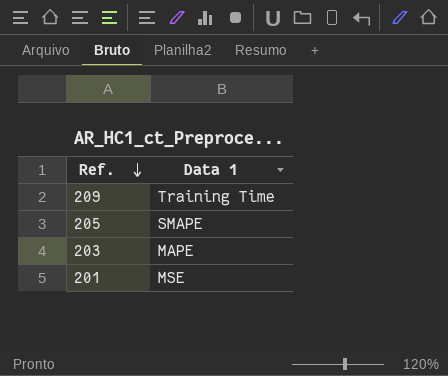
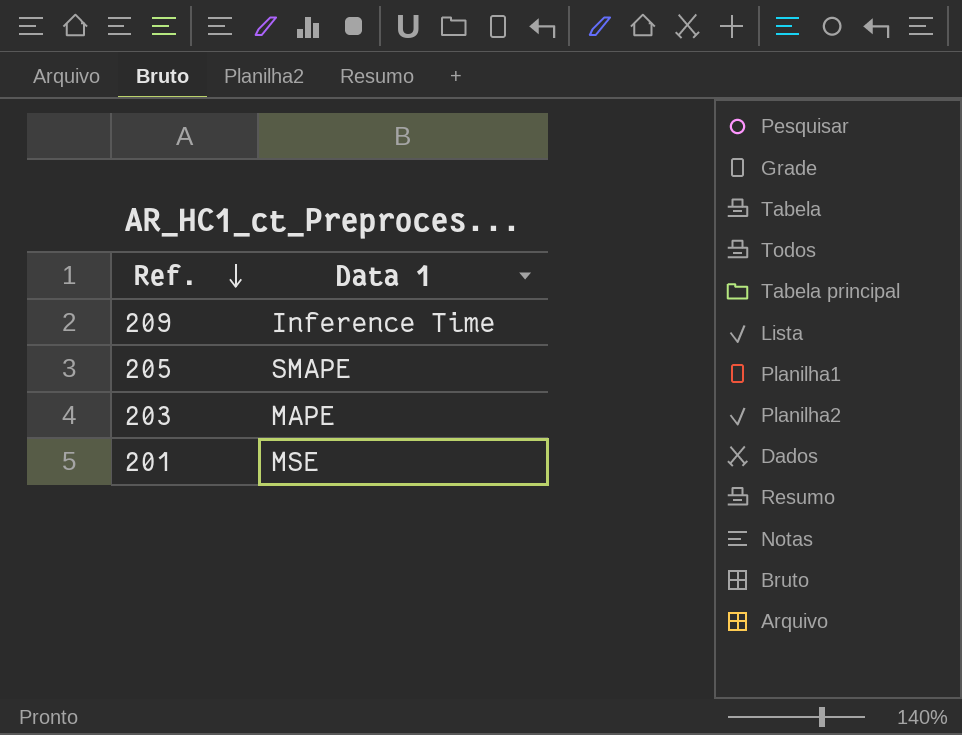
209 | Data 1: Training Time -> Inference Time

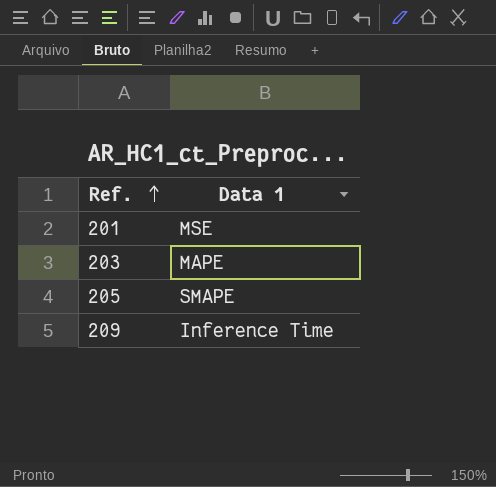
row order: Ref. descending -> Ref. ascending

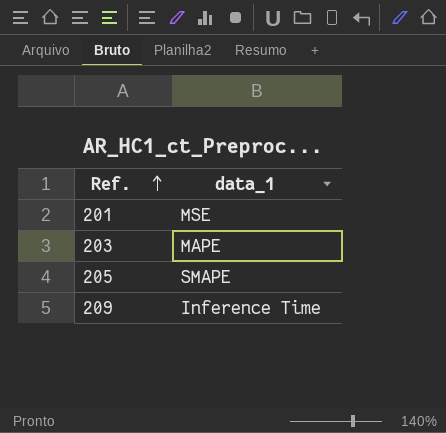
column name: Data 1 -> data_1

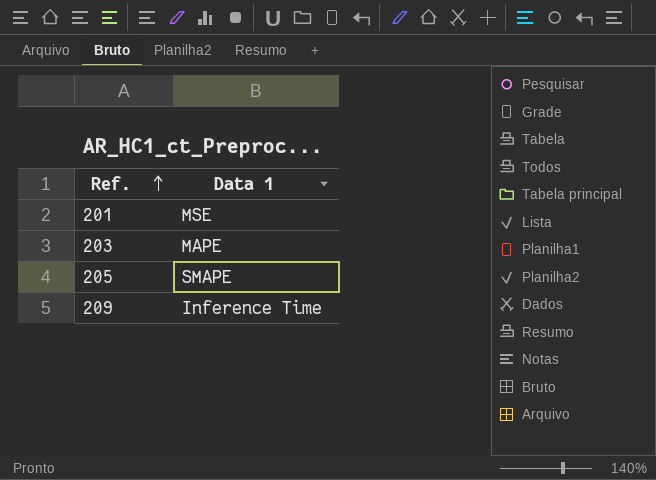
column name: data_1 -> Data 1

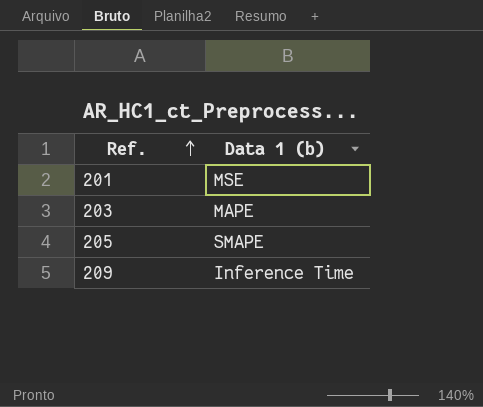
column name: Data 1 -> Data 1 (b)

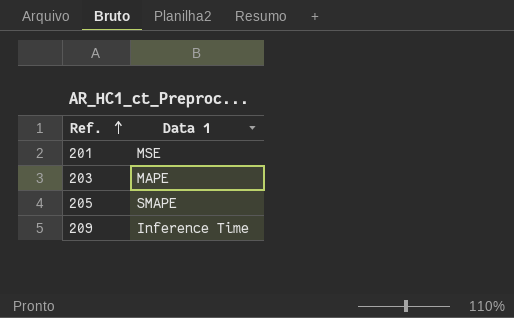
column name: Data 1 (b) -> Data 1

